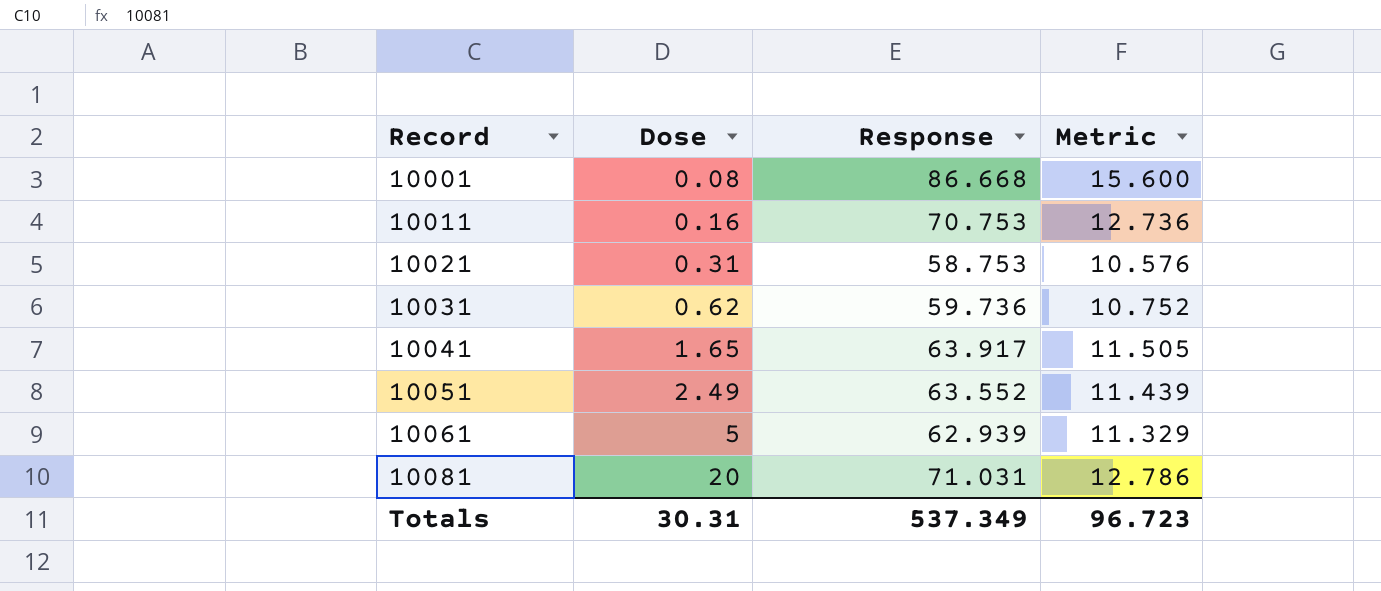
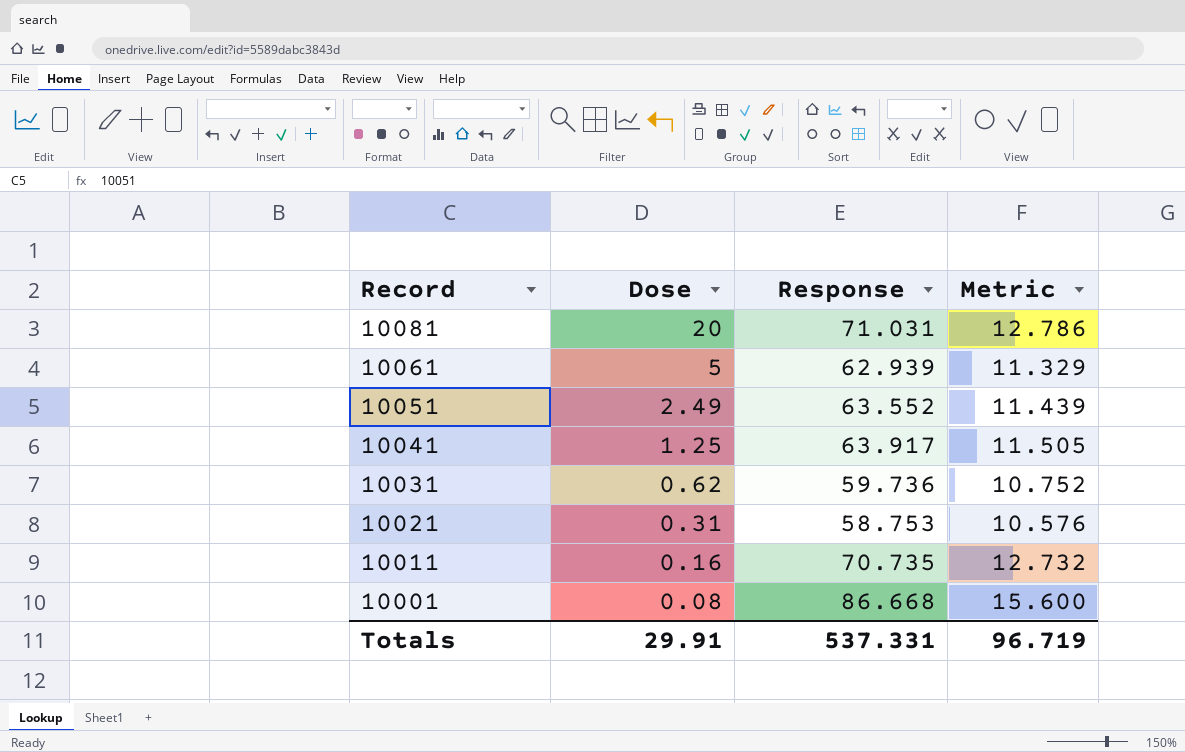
row order: Record ascending -> Record descending
10041 | Dose: 1.65 -> 1.25
10011 | Response: 70.753 -> 70.735
10011 | Metric: 12.736 -> 12.732
Totals | Dose: 30.31 -> 29.91
Totals | Response: 537.349 -> 537.331
Totals | Metric: 96.723 -> 96.719

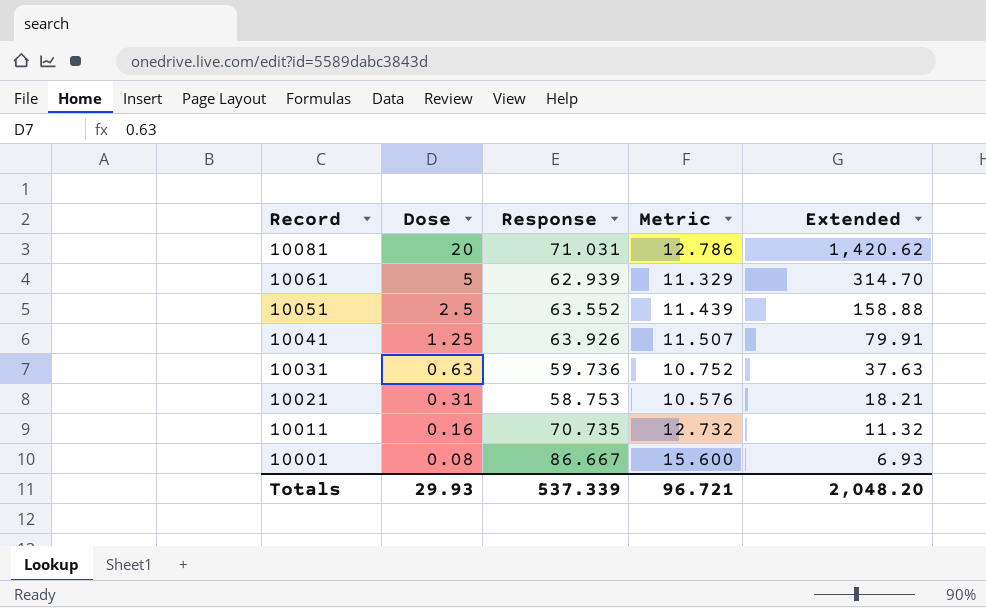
column Extended | formula: none -> [Dose] * [Response]
10051 | Dose: 2.49 -> 2.5
10041 | Response: 63.917 -> 63.926
10041 | Metric: 11.505 -> 11.507
10031 | Dose: 0.62 -> 0.63
10001 | Response: 86.668 -> 86.667
Totals | Dose: 29.91 -> 29.93
Totals | Response: 537.331 -> 537.339
Totals | Metric: 96.719 -> 96.721

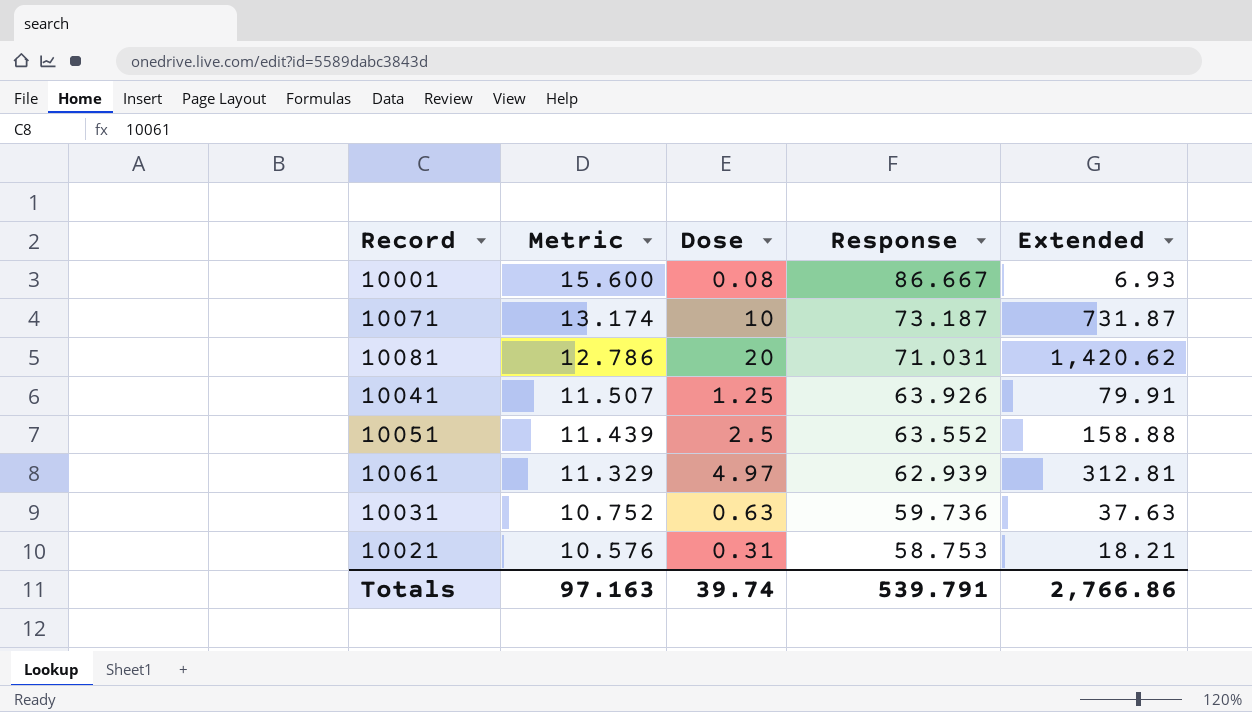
row order: Record descending -> Metric descending
column Metric | position: 4 -> 2
row 10011: 0.16 | 70.735 | 12.732 | 11.32 -> none
row 10071: none -> 13.174 | 10 | 73.187 | 731.87
10061 | Dose: 5 -> 4.97
10061 | Extended: 314.70 -> 312.81
Totals | Metric: 96.721 -> 97.163
Totals | Dose: 29.93 -> 39.74
Totals | Response: 537.339 -> 539.791
Totals | Extended: 2,048.20 -> 2,766.86

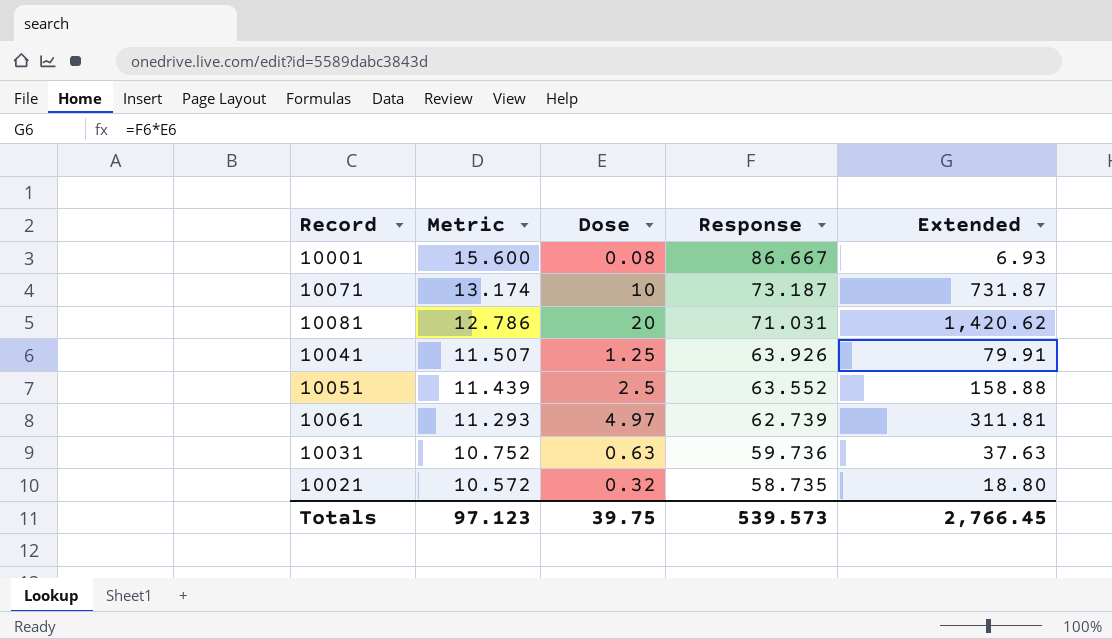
10061 | Metric: 11.329 -> 11.293
10061 | Response: 62.939 -> 62.739
10061 | Extended: 312.81 -> 311.81
10021 | Metric: 10.576 -> 10.572
10021 | Dose: 0.31 -> 0.32
10021 | Response: 58.753 -> 58.735
10021 | Extended: 18.21 -> 18.80
Totals | Metric: 97.163 -> 97.123
Totals | Dose: 39.74 -> 39.75
Totals | Response: 539.791 -> 539.573
Totals | Extended: 2,766.86 -> 2,766.45

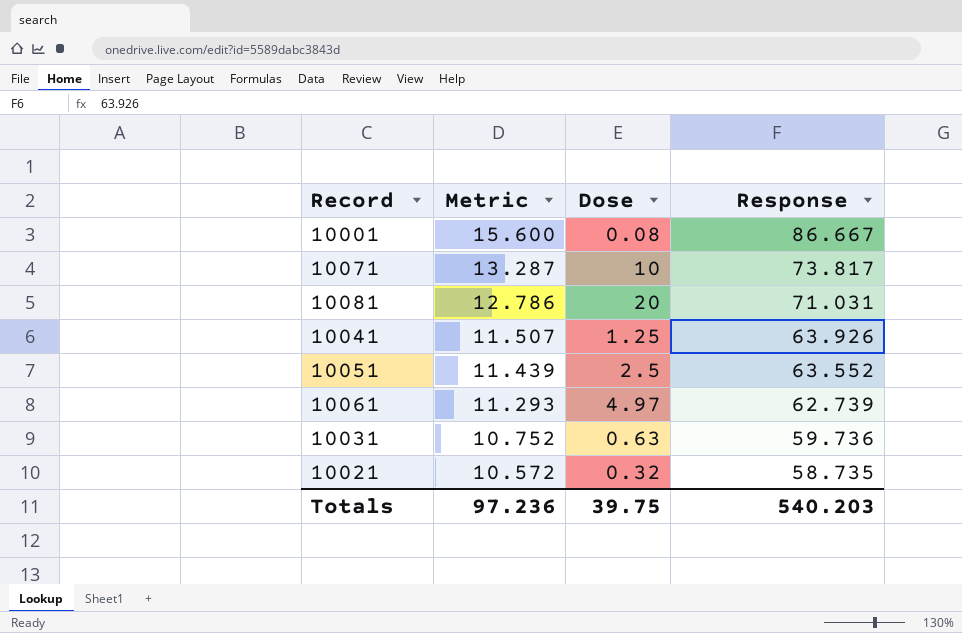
column Extended | formula: [Dose] * [Response] -> none
10071 | Metric: 13.174 -> 13.287
10071 | Response: 73.187 -> 73.817
Totals | Metric: 97.123 -> 97.236
Totals | Response: 539.573 -> 540.203

